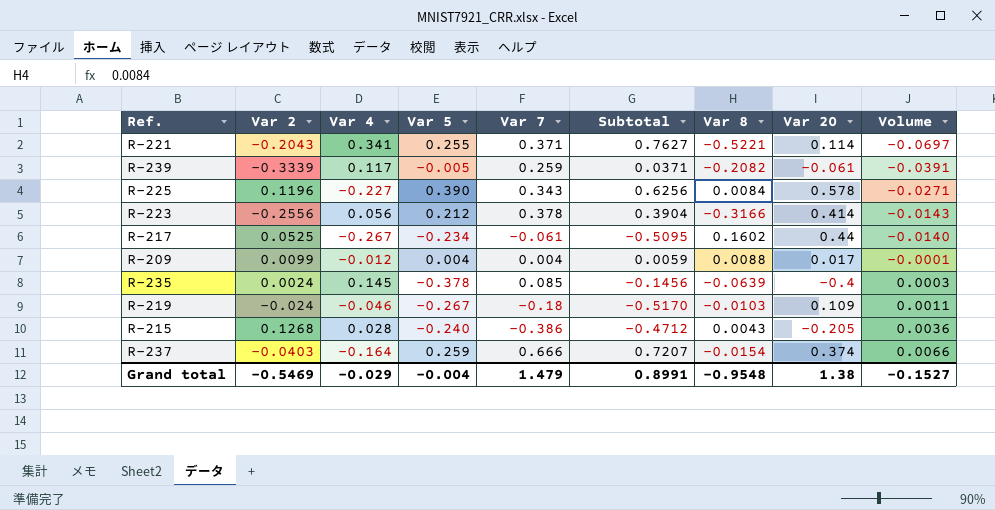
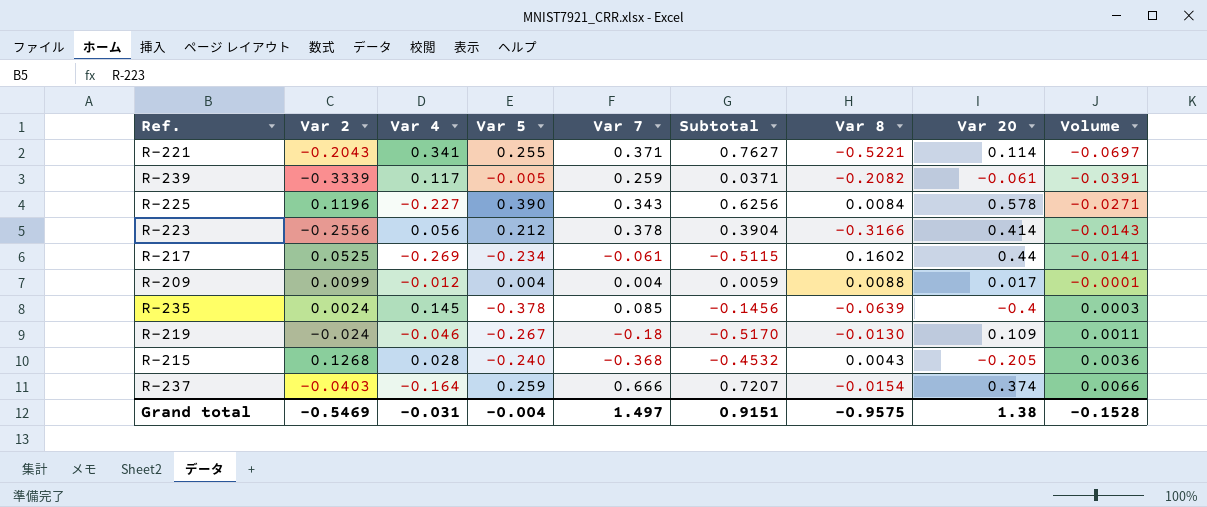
R-217 | Var 4: -0.267 -> -0.269
R-217 | Subtotal: -0.5095 -> -0.5115
R-217 | Volume: -0.0140 -> -0.0141
R-219 | Var 8: -0.0103 -> -0.0130
R-215 | Var 7: -0.386 -> -0.368
R-215 | Subtotal: -0.4712 -> -0.4532
Grand total | Var 4: -0.029 -> -0.031
Grand total | Var 7: 1.479 -> 1.497
Grand total | Subtotal: 0.8991 -> 0.9151
Grand total | Var 8: -0.9548 -> -0.9575
Grand total | Volume: -0.1527 -> -0.1528

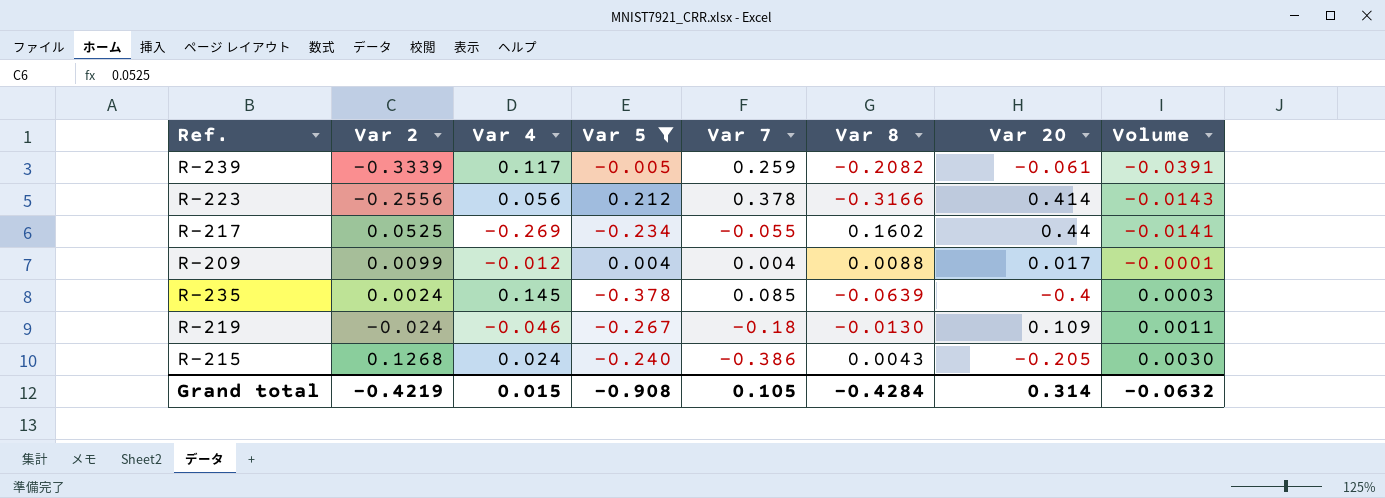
filter: none -> Var 5 <= 0.212
column Subtotal | formula: [Var 2] + [Var 4] + [Var 5] + [Var 7] -> none
R-217 | Var 7: -0.061 -> -0.055
R-215 | Var 4: 0.028 -> 0.024
R-215 | Var 7: -0.368 -> -0.386
R-215 | Volume: 0.0036 -> 0.0030
Grand total | Var 2: -0.5469 -> -0.4219
Grand total | Var 4: -0.031 -> 0.015
Grand total | Var 5: -0.004 -> -0.908
Grand total | Var 7: 1.497 -> 0.105
Grand total | Var 8: -0.9575 -> -0.4284
Grand total | Var 20: 1.38 -> 0.314
Grand total | Volume: -0.1528 -> -0.0632

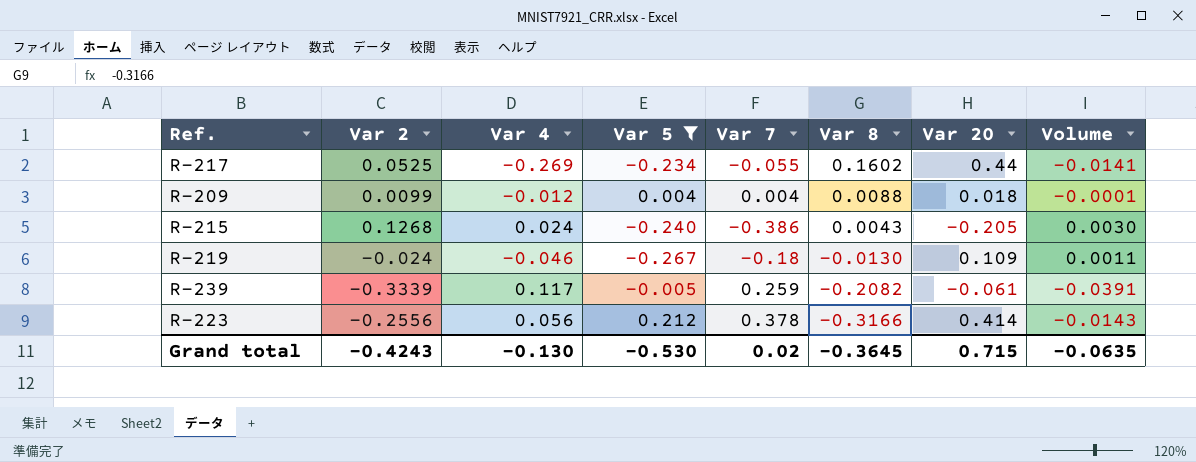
row order: Volume ascending -> Var 8 descending
row R-235: 0.0024 | 0.145 | -0.378 | 0.085 | -0.0639 | -0.4 | 0.0003 -> none
R-209 | Var 20: 0.017 -> 0.018
Grand total | Var 2: -0.4219 -> -0.4243
Grand total | Var 4: 0.015 -> -0.130
Grand total | Var 5: -0.908 -> -0.530
Grand total | Var 7: 0.105 -> 0.02
Grand total | Var 8: -0.4284 -> -0.3645
Grand total | Var 20: 0.314 -> 0.715
Grand total | Volume: -0.0632 -> -0.0635

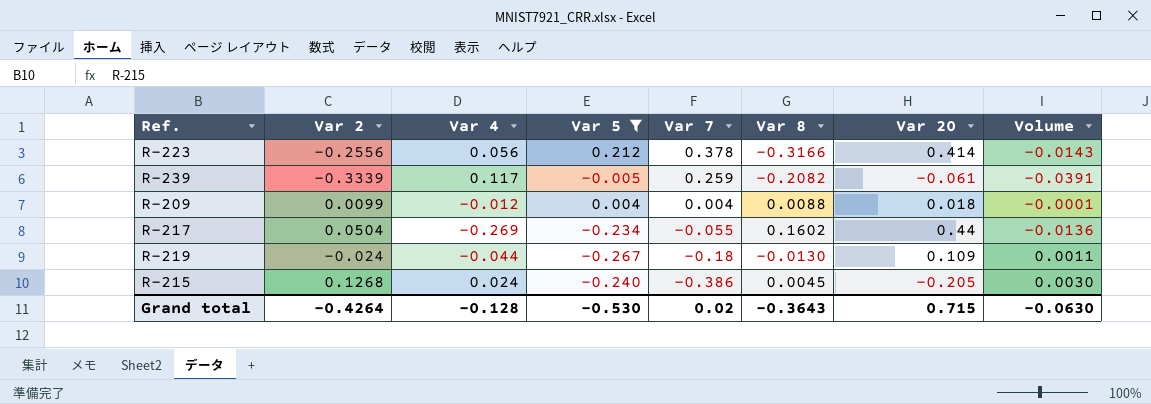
row order: Var 8 descending -> Var 7 descending
R-217 | Var 2: 0.0525 -> 0.0504
R-217 | Volume: -0.0141 -> -0.0136
R-219 | Var 4: -0.046 -> -0.044
R-215 | Var 8: 0.0043 -> 0.0045
Grand total | Var 2: -0.4243 -> -0.4264
Grand total | Var 4: -0.130 -> -0.128
Grand total | Var 8: -0.3645 -> -0.3643
Grand total | Volume: -0.0635 -> -0.0630

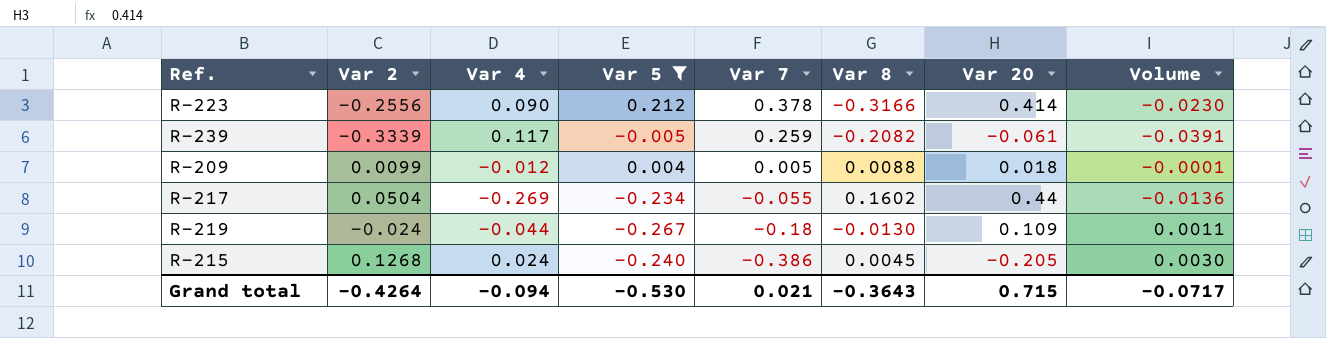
R-223 | Var 4: 0.056 -> 0.090
R-223 | Volume: -0.0143 -> -0.0230
R-209 | Var 7: 0.004 -> 0.005
Grand total | Var 4: -0.128 -> -0.094
Grand total | Var 7: 0.02 -> 0.021
Grand total | Volume: -0.0630 -> -0.0717

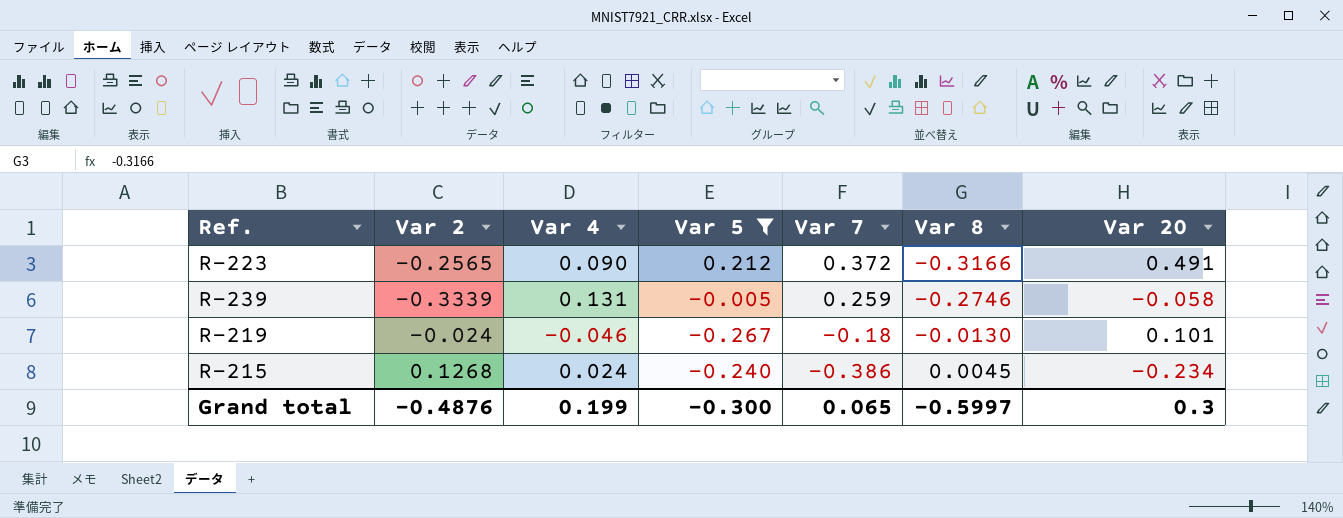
column Volume | formula: [Var 2] * [Var 4] -> none
row R-209: 0.0099 | -0.012 | 0.004 | 0.005 | 0.0088 | 0.018 | -0.0001 -> none
row R-217: 0.0504 | -0.269 | -0.234 | -0.055 | 0.1602 | 0.44 | -0.0136 -> none
R-223 | Var 2: -0.2556 -> -0.2565
R-223 | Var 7: 0.378 -> 0.372
R-223 | Var 20: 0.414 -> 0.491
R-239 | Var 4: 0.117 -> 0.131
R-239 | Var 8: -0.2082 -> -0.2746
R-239 | Var 20: -0.061 -> -0.058
R-219 | Var 4: -0.044 -> -0.046
R-219 | Var 20: 0.109 -> 0.101
R-215 | Var 20: -0.205 -> -0.234
Grand total | Var 2: -0.4264 -> -0.4876
Grand total | Var 4: -0.094 -> 0.199
Grand total | Var 5: -0.530 -> -0.300
Grand total | Var 7: 0.021 -> 0.065
Grand total | Var 8: -0.3643 -> -0.5997
Grand total | Var 20: 0.715 -> 0.3

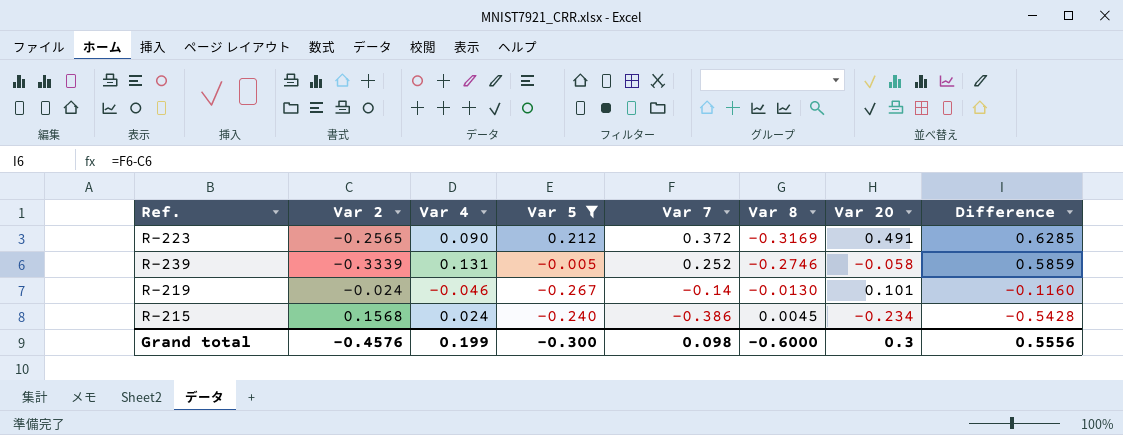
column Difference | formula: none -> [Var 7] - [Var 2]
R-223 | Var 8: -0.3166 -> -0.3169
R-239 | Var 7: 0.259 -> 0.252
R-219 | Var 7: -0.18 -> -0.14
R-215 | Var 2: 0.1268 -> 0.1568
Grand total | Var 2: -0.4876 -> -0.4576
Grand total | Var 7: 0.065 -> 0.098
Grand total | Var 8: -0.5997 -> -0.6000

